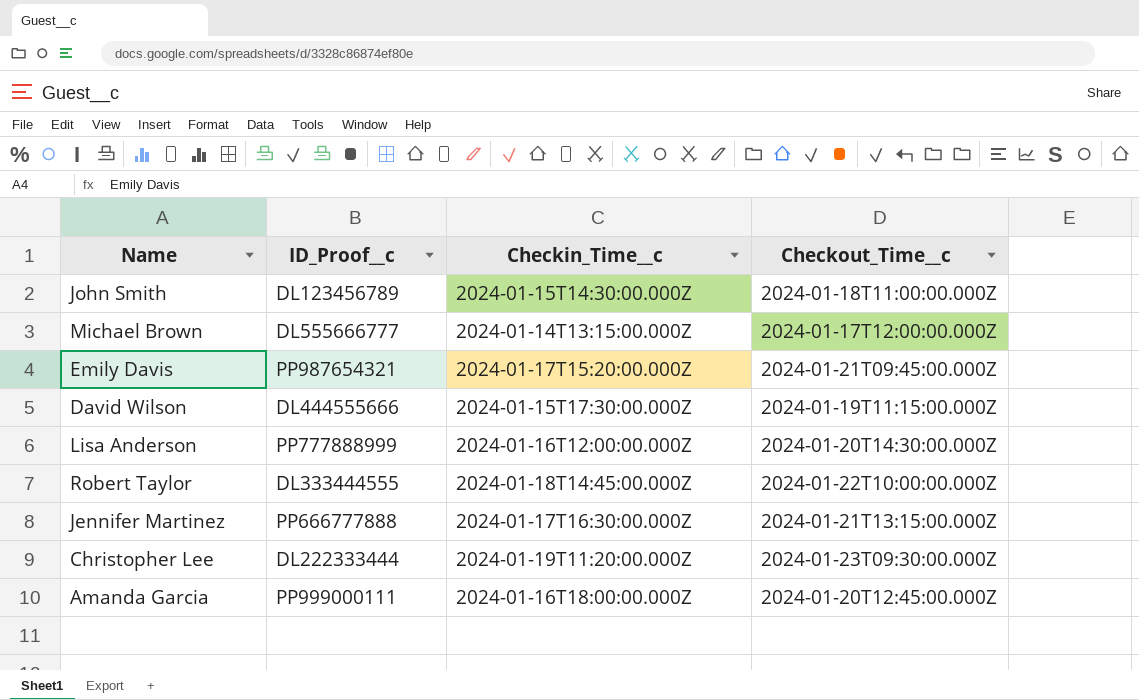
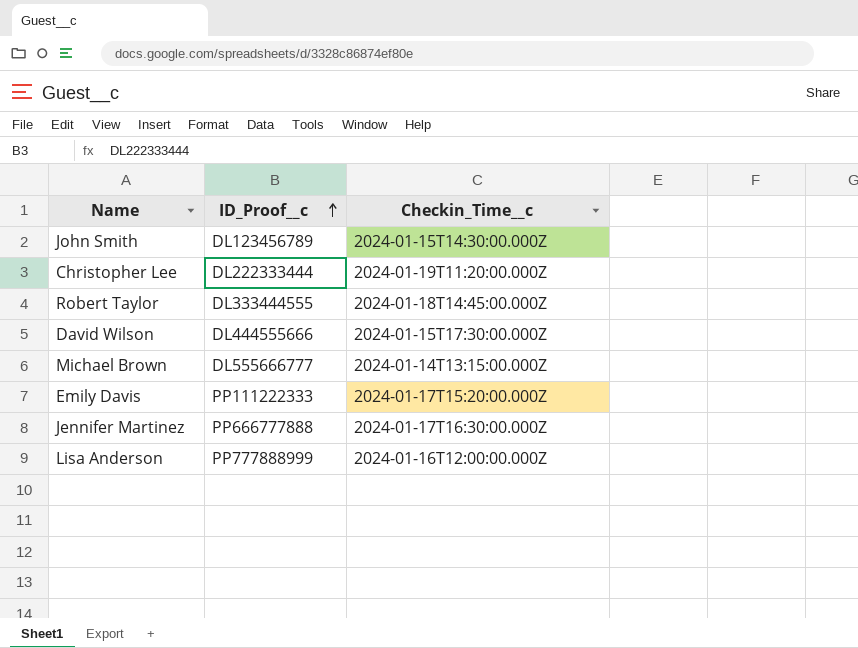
row order: none -> ID_Proof__c ascending
column Checkout_Time__c | position: 4 -> none
row Amanda Garcia: PP999000111 | 2024-01-16T18:00:00.000Z | 2024-01-20T12:45:00.000Z -> none
Emily Davis | ID_Proof__c: PP987654321 -> PP111222333

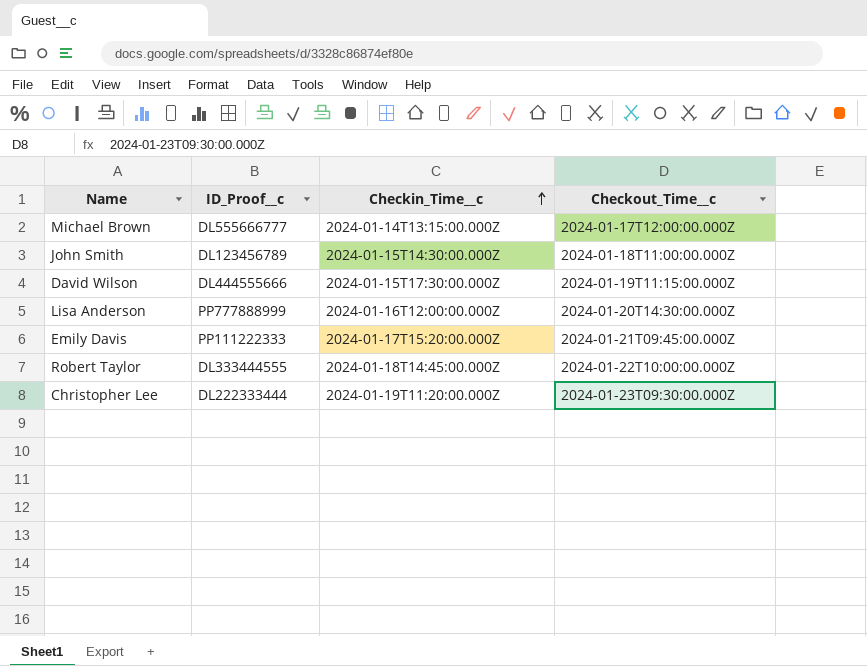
row order: ID_Proof__c ascending -> Checkin_Time__c ascending
column Checkout_Time__c | position: none -> 4
row Jennifer Martinez: PP666777888 | 2024-01-17T16:30:00.000Z -> none

